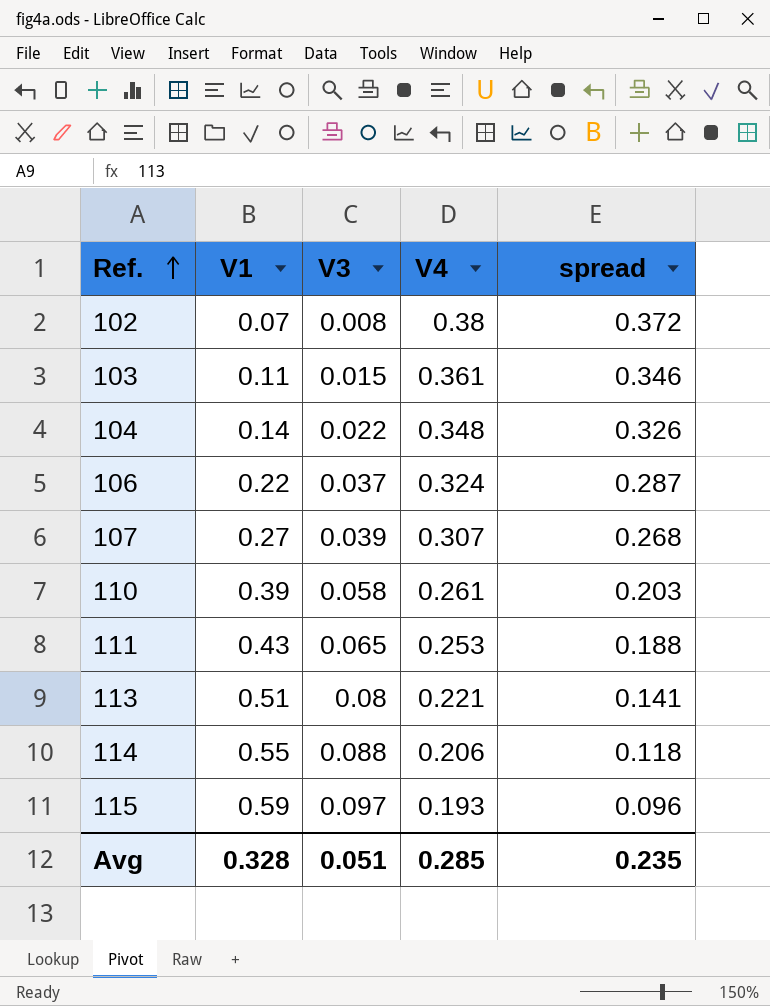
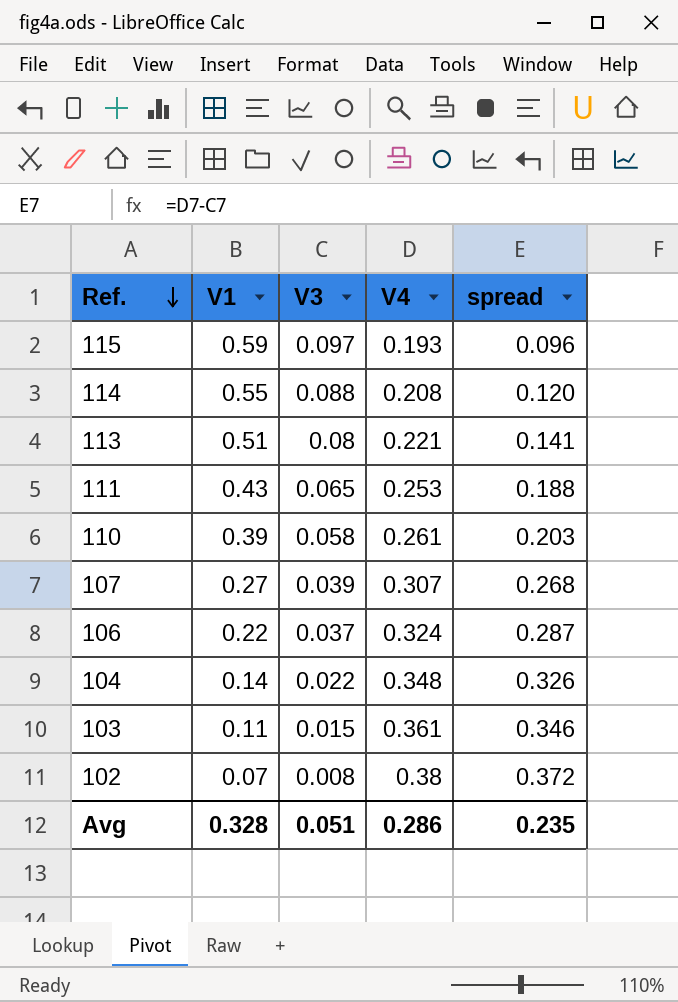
row order: Ref. ascending -> Ref. descending
114 | V4: 0.206 -> 0.208
114 | spread: 0.118 -> 0.120
Avg | V4: 0.285 -> 0.286

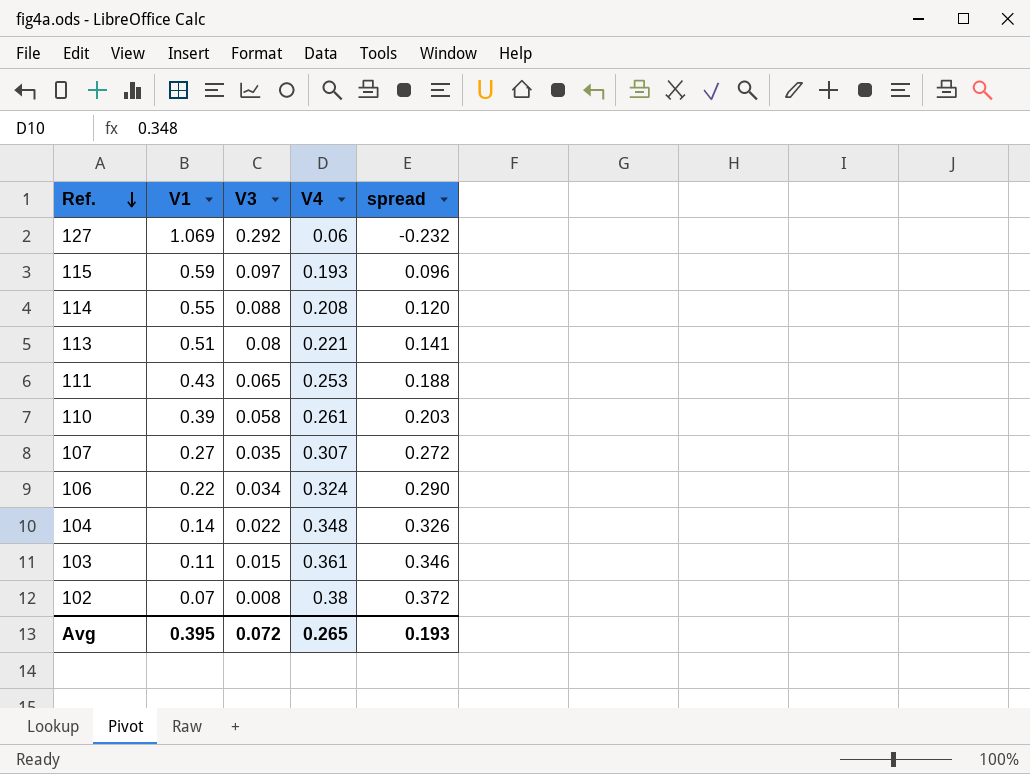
row 127: none -> 1.069 | 0.292 | 0.06 | -0.232
107 | V3: 0.039 -> 0.035
107 | spread: 0.268 -> 0.272
106 | V3: 0.037 -> 0.034
106 | spread: 0.287 -> 0.290
Avg | V1: 0.328 -> 0.395
Avg | V3: 0.051 -> 0.072
Avg | V4: 0.286 -> 0.265
Avg | spread: 0.235 -> 0.193

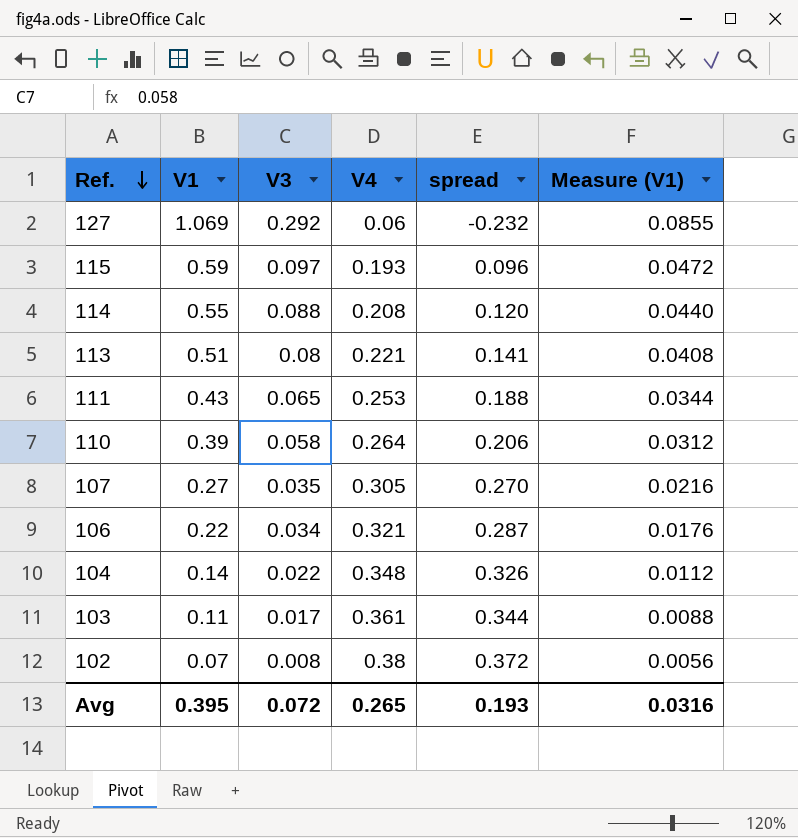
column Measure (V1) | formula: none -> [V1] * 0.08
110 | V4: 0.261 -> 0.264
110 | spread: 0.203 -> 0.206
107 | V4: 0.307 -> 0.305
107 | spread: 0.272 -> 0.270
106 | V4: 0.324 -> 0.321
106 | spread: 0.290 -> 0.287
103 | V3: 0.015 -> 0.017
103 | spread: 0.346 -> 0.344

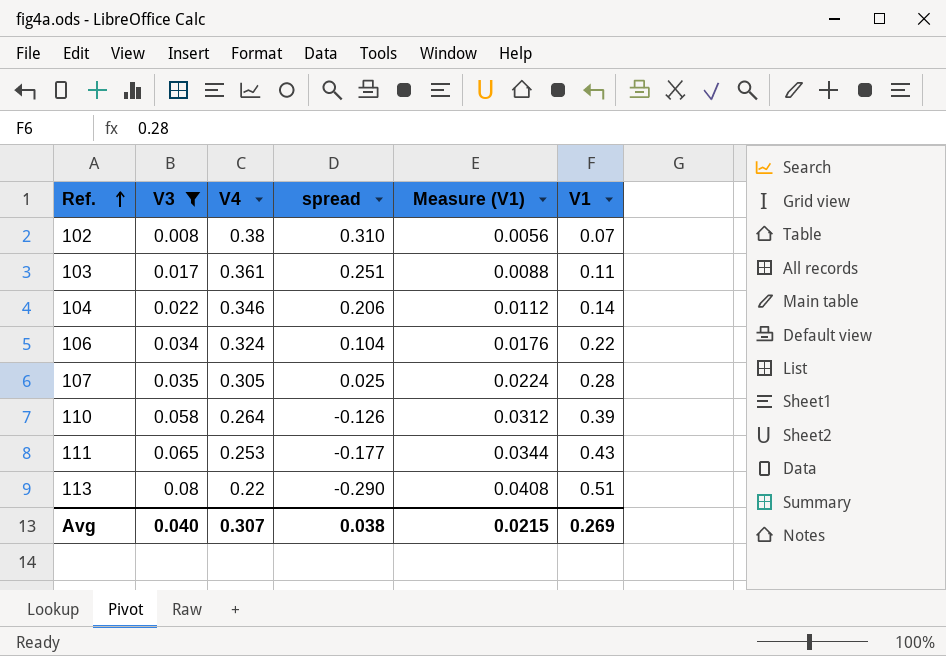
filter: none -> V3 <= 0.08
row order: Ref. descending -> Ref. ascending
column spread | formula: [V4] - [V3] -> [V4] - [V1]
column V1 | position: 2 -> 6
104 | V4: 0.348 -> 0.346
106 | V4: 0.321 -> 0.324
107 | Measure (V1): 0.0216 -> 0.0224
107 | V1: 0.27 -> 0.28
113 | V4: 0.221 -> 0.22
Avg | V3: 0.072 -> 0.040
Avg | V4: 0.265 -> 0.307
Avg | spread: 0.193 -> 0.038
Avg | Measure (V1): 0.0316 -> 0.0215
Avg | V1: 0.395 -> 0.269

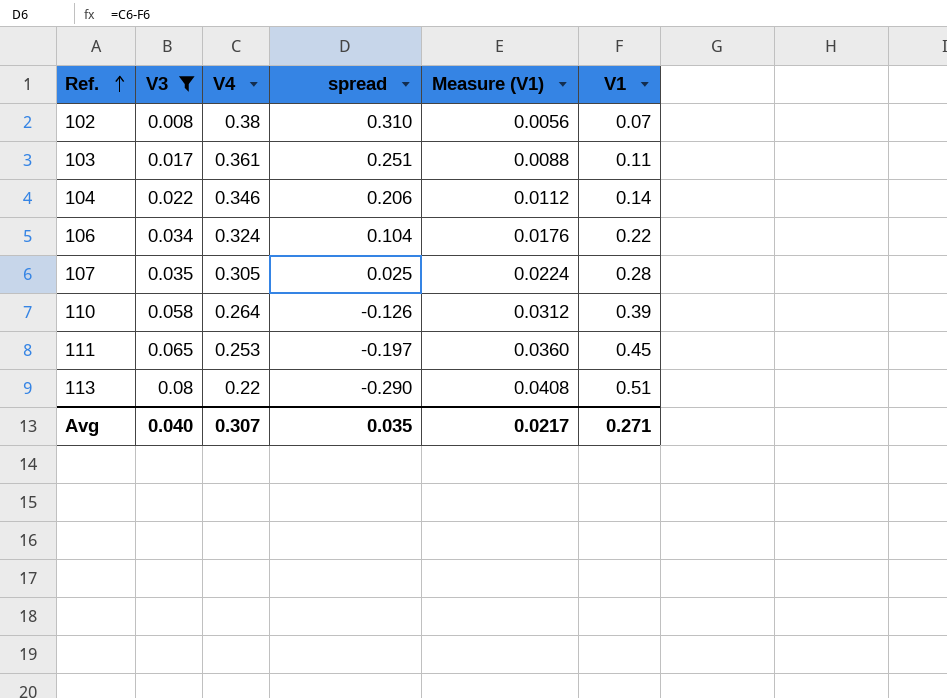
111 | spread: -0.177 -> -0.197
111 | Measure (V1): 0.0344 -> 0.0360
111 | V1: 0.43 -> 0.45
Avg | spread: 0.038 -> 0.035
Avg | Measure (V1): 0.0215 -> 0.0217
Avg | V1: 0.269 -> 0.271

